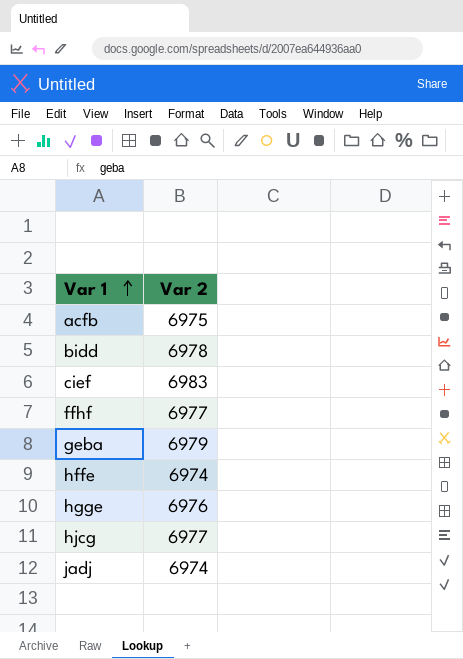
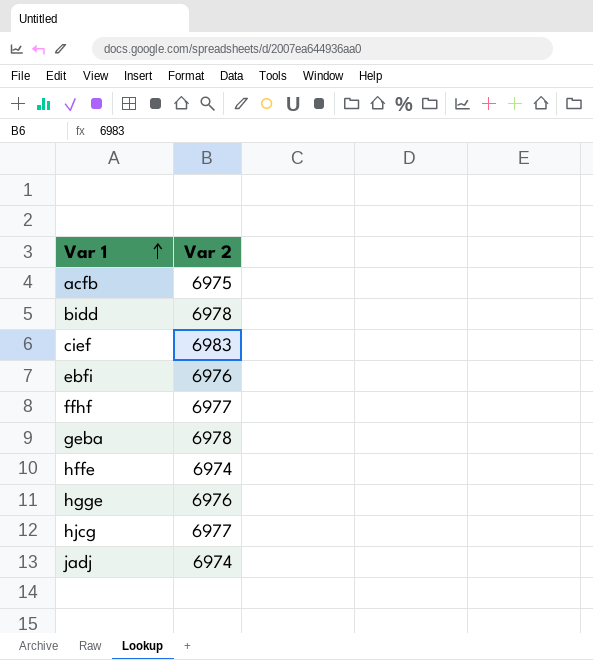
row ebfi: none -> 6976
geba | Var 2: 6979 -> 6978

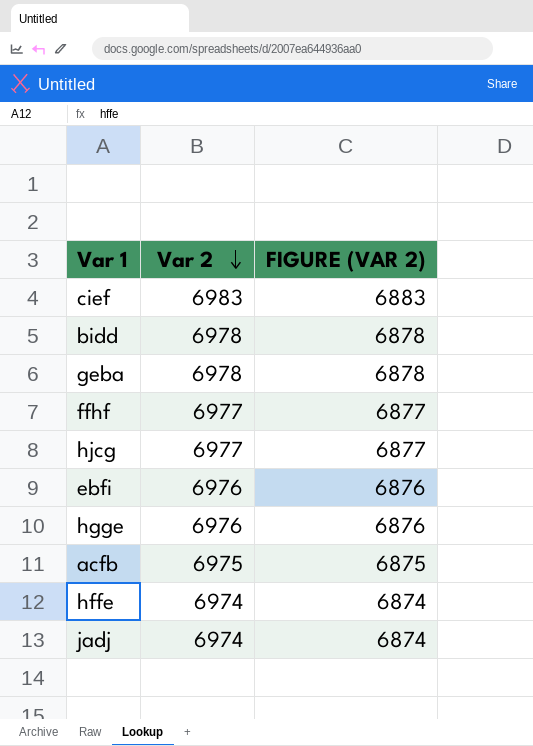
row order: Var 1 ascending -> Var 2 descending
column FIGURE (VAR 2) | formula: none -> [Var 2] - 100

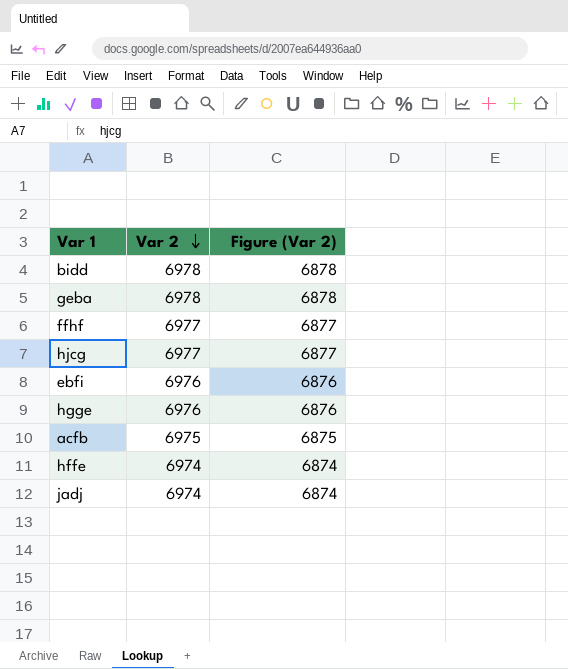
column name: FIGURE (VAR 2) -> Figure (Var 2)
row cief: 6983 | 6883 -> none

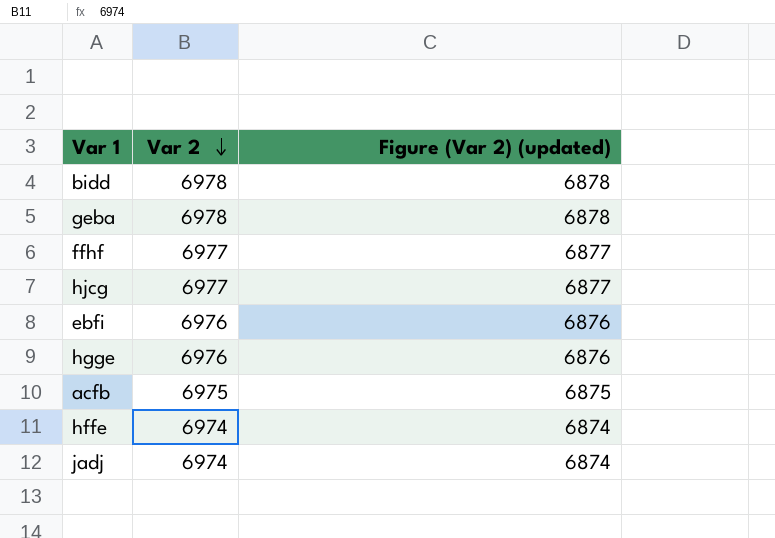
column name: Figure (Var 2) -> Figure (Var 2) (updated)

